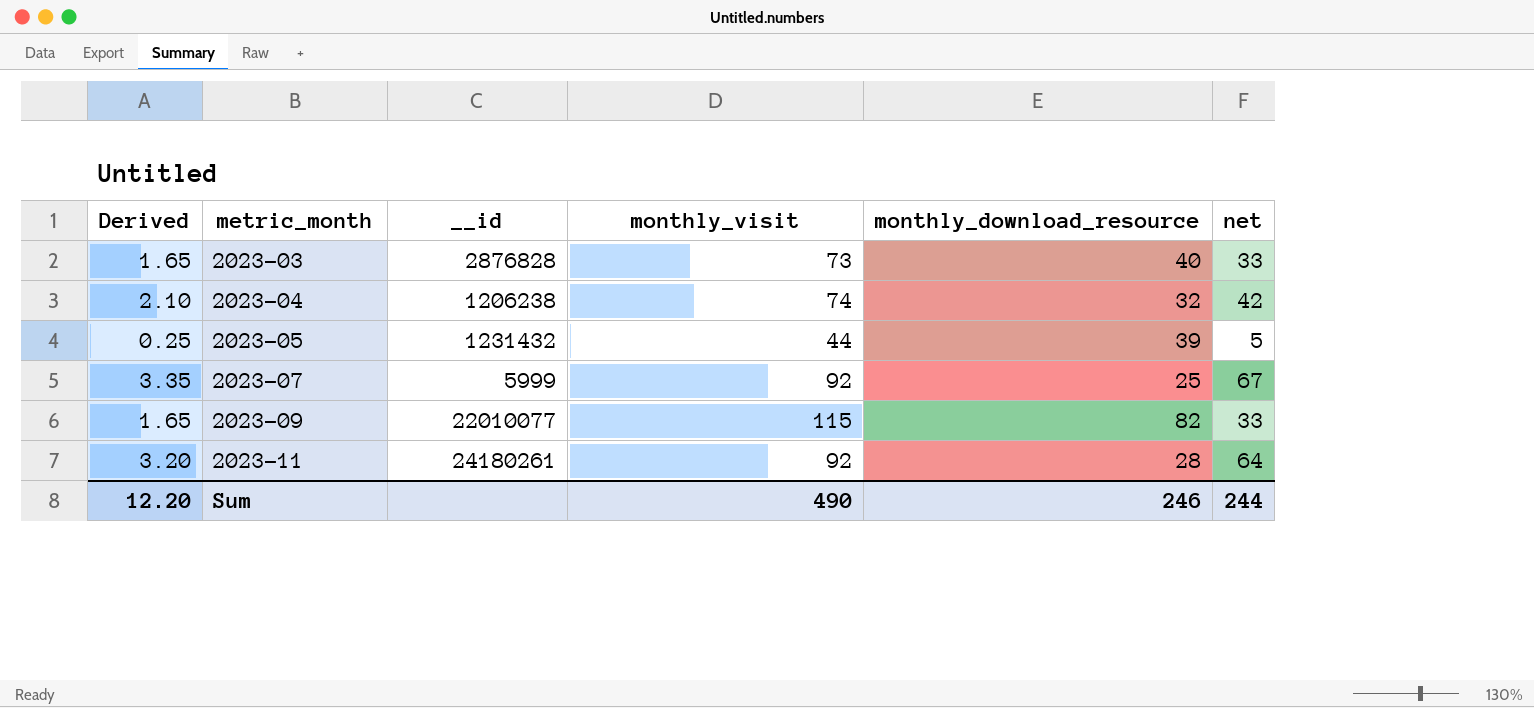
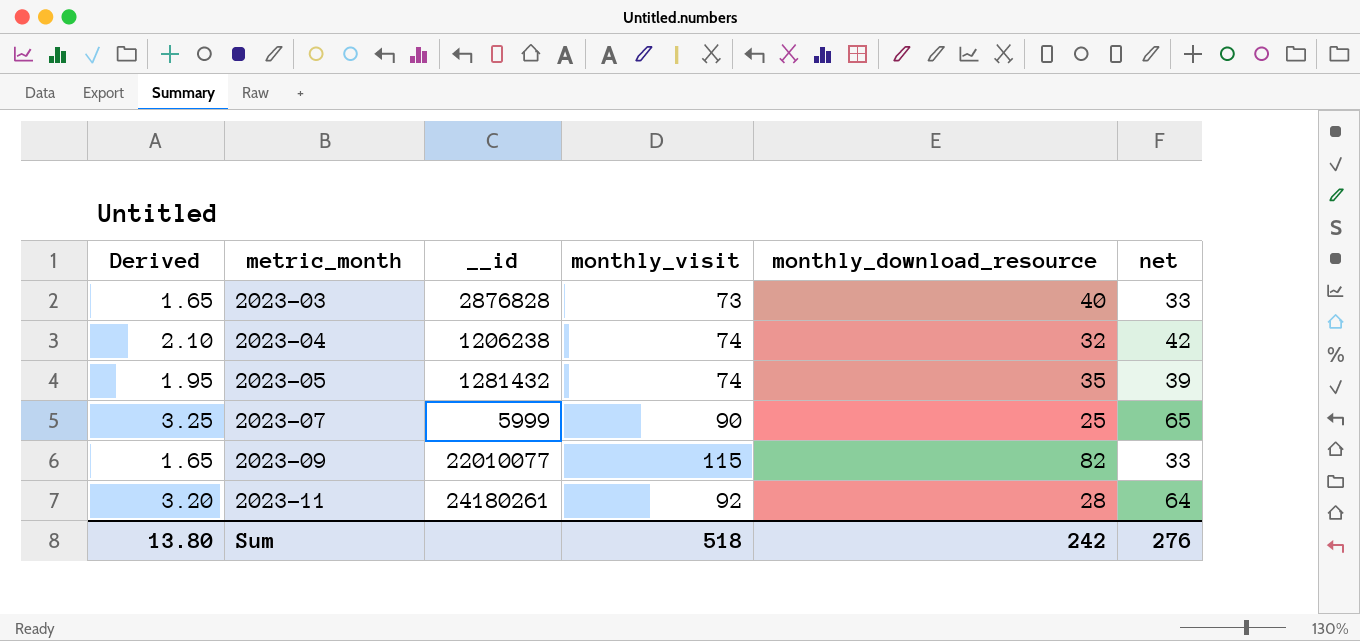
2023-05 | Derived: 0.25 -> 1.95
2023-05 | __id: 1231432 -> 1281432
2023-05 | monthly_visit: 44 -> 74
2023-05 | monthly_download_resource: 39 -> 35
2023-05 | net: 5 -> 39
2023-07 | Derived: 3.35 -> 3.25
2023-07 | monthly_visit: 92 -> 90
2023-07 | net: 67 -> 65
Sum | Derived: 12.20 -> 13.80
Sum | monthly_visit: 490 -> 518
Sum | monthly_download_resource: 246 -> 242
Sum | net: 244 -> 276

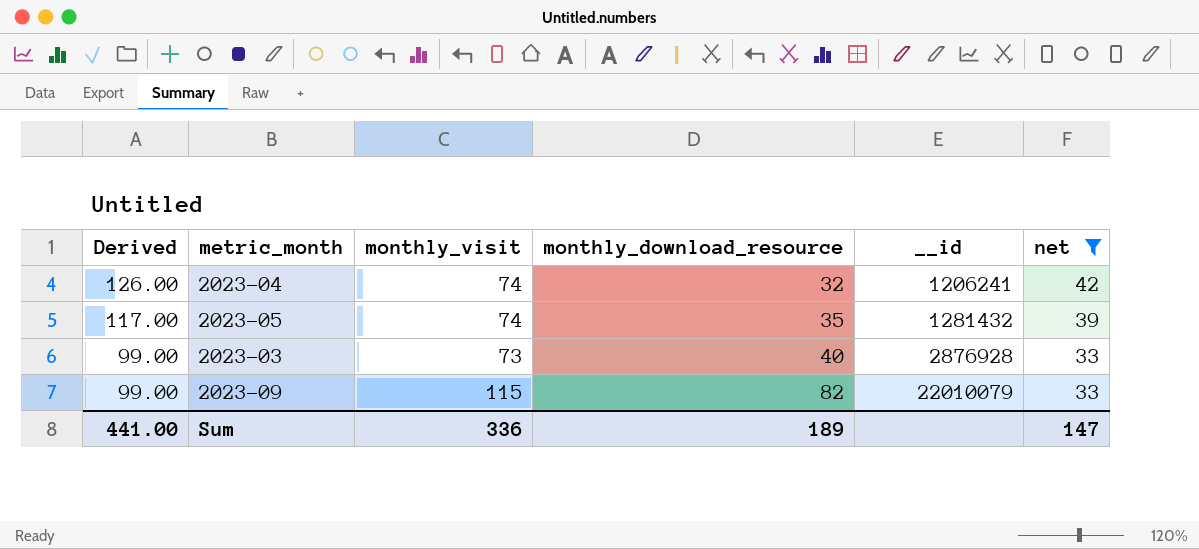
filter: none -> net <= 42
row order: metric_month ascending -> Derived descending
column Derived | formula: [net] * 0.05 -> [net] * 3
column __id | position: 3 -> 5
2023-04 | __id: 1206238 -> 1206241
2023-03 | __id: 2876828 -> 2876928
2023-09 | __id: 22010077 -> 22010079
Sum | Derived: 13.80 -> 441.00
Sum | monthly_visit: 518 -> 336
Sum | monthly_download_resource: 242 -> 189
Sum | net: 276 -> 147

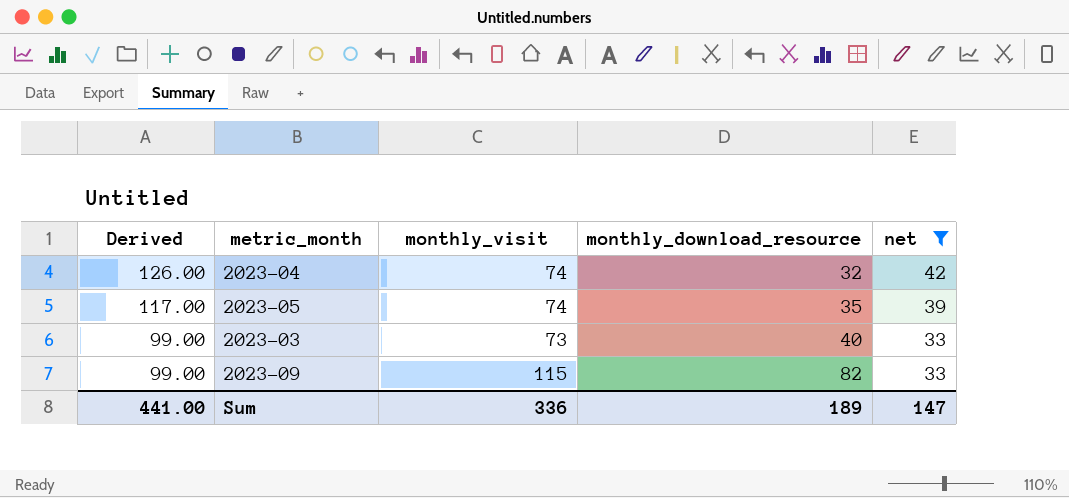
column __id | position: 5 -> none

